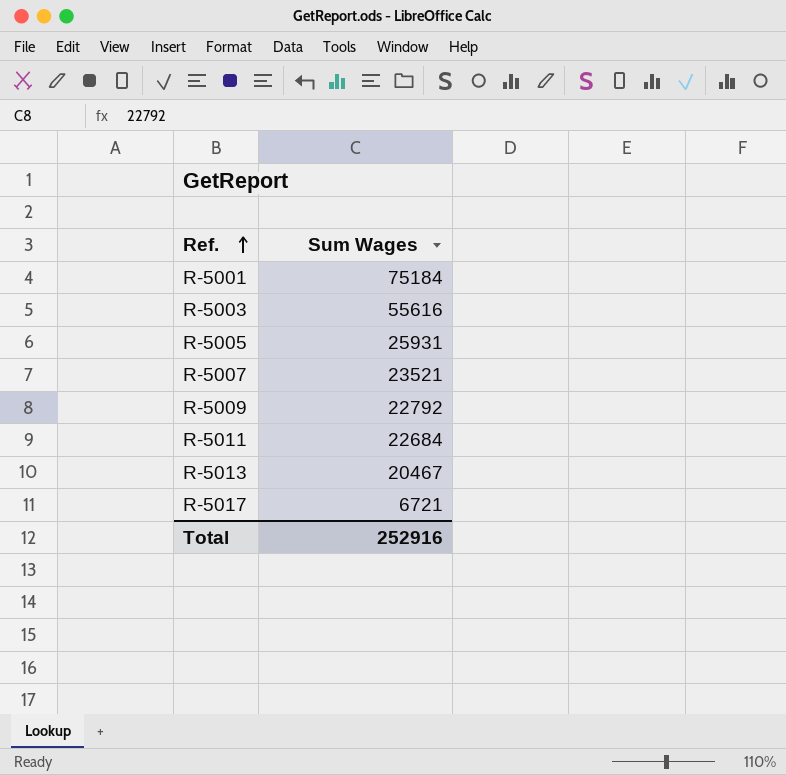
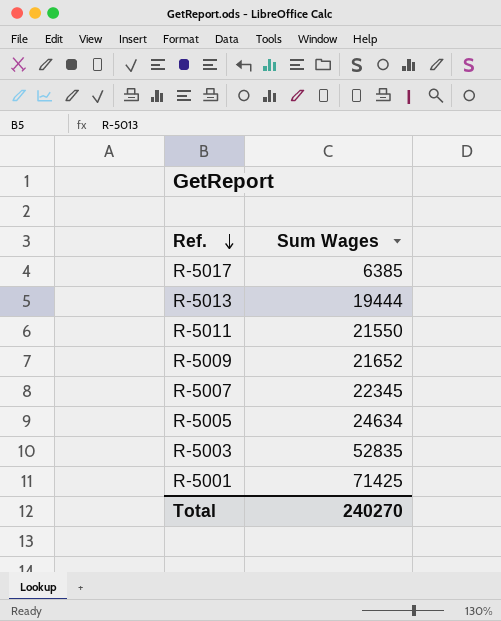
row order: Ref. ascending -> Ref. descending
R-5017 | Sum Wages: 6721 -> 6385
R-5013 | Sum Wages: 20467 -> 19444
R-5011 | Sum Wages: 22684 -> 21550
R-5009 | Sum Wages: 22792 -> 21652
R-5007 | Sum Wages: 23521 -> 22345
R-5005 | Sum Wages: 25931 -> 24634
R-5003 | Sum Wages: 55616 -> 52835
R-5001 | Sum Wages: 75184 -> 71425
Total | Sum Wages: 252916 -> 240270

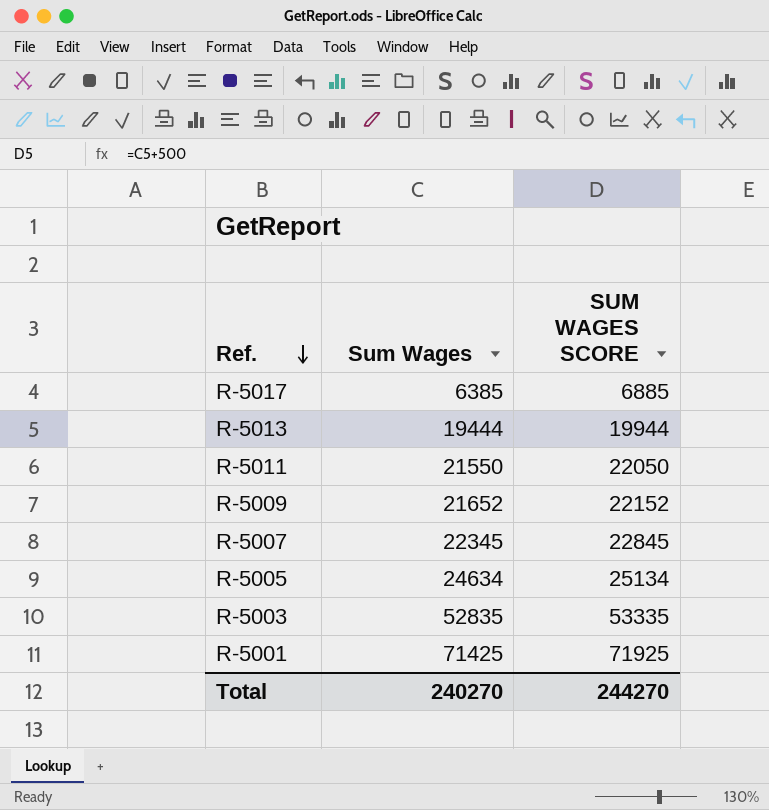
column SUM WAGES SCORE | formula: none -> [Sum Wages] + 500

